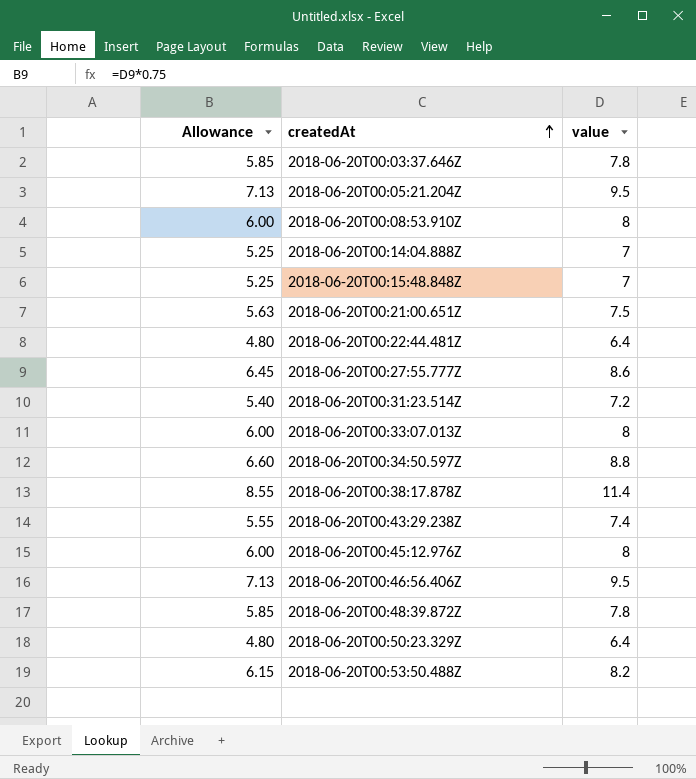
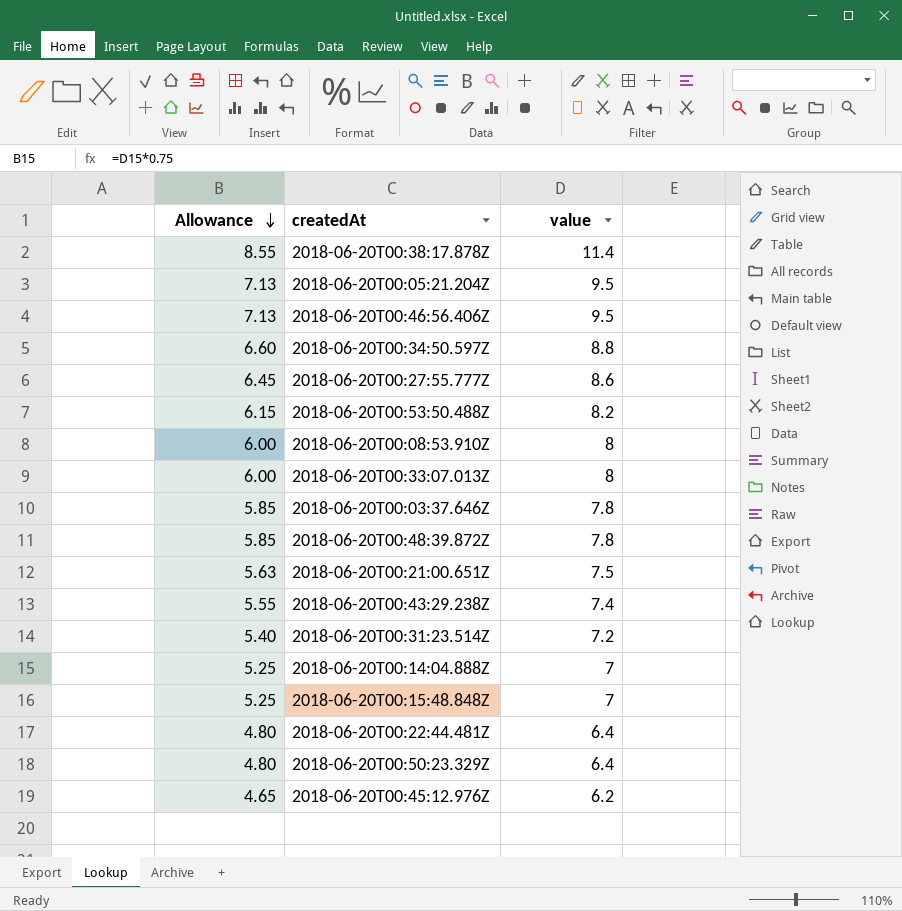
row order: createdAt ascending -> Allowance descending
2018-06-20T00:45:12.976Z | Allowance: 6.00 -> 4.65
2018-06-20T00:45:12.976Z | value: 8 -> 6.2

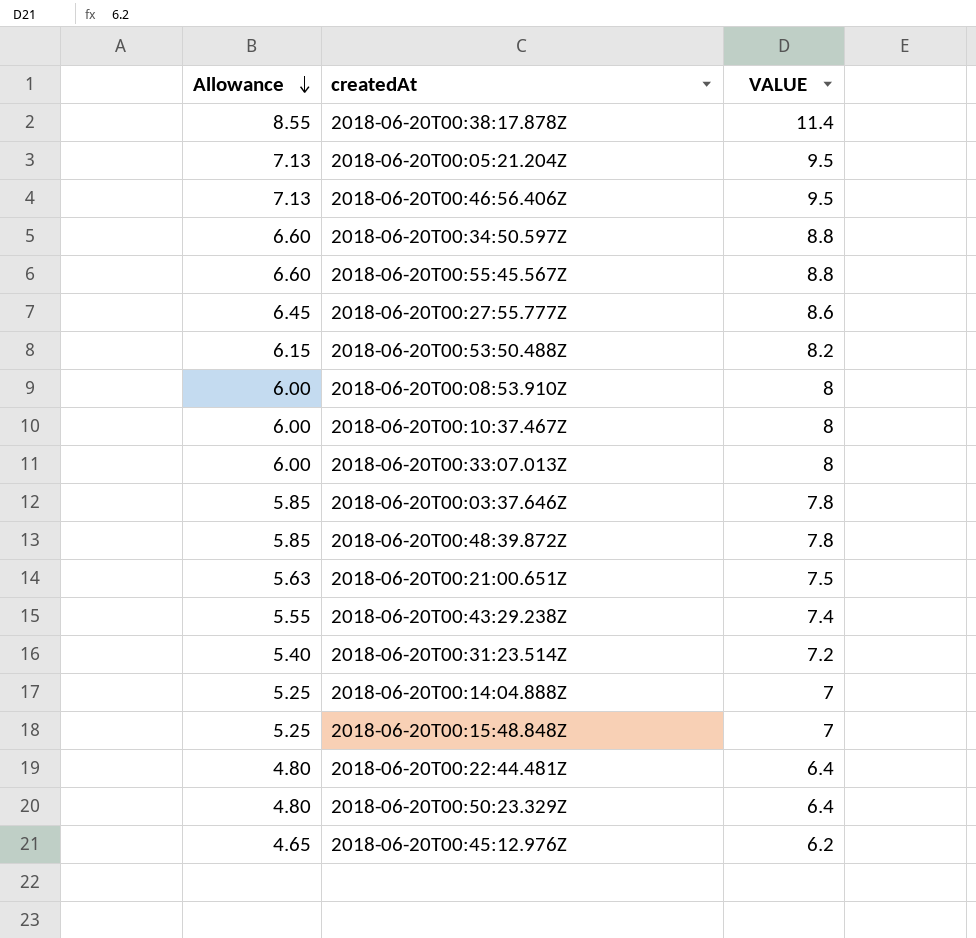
column name: value -> VALUE
row 2018-06-20T00:55:45.567Z: none -> 6.60 | 8.8
row 2018-06-20T00:10:37.467Z: none -> 6.00 | 8

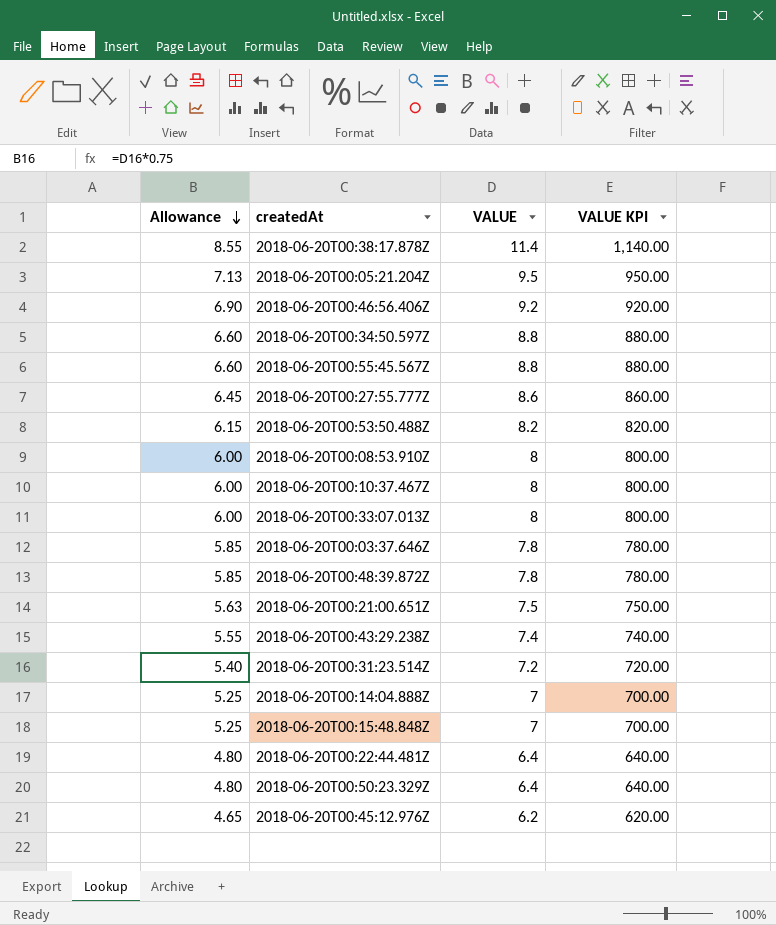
column VALUE KPI | formula: none -> [VALUE] * 100
2018-06-20T00:46:56.406Z | Allowance: 7.13 -> 6.90
2018-06-20T00:46:56.406Z | VALUE: 9.5 -> 9.2

